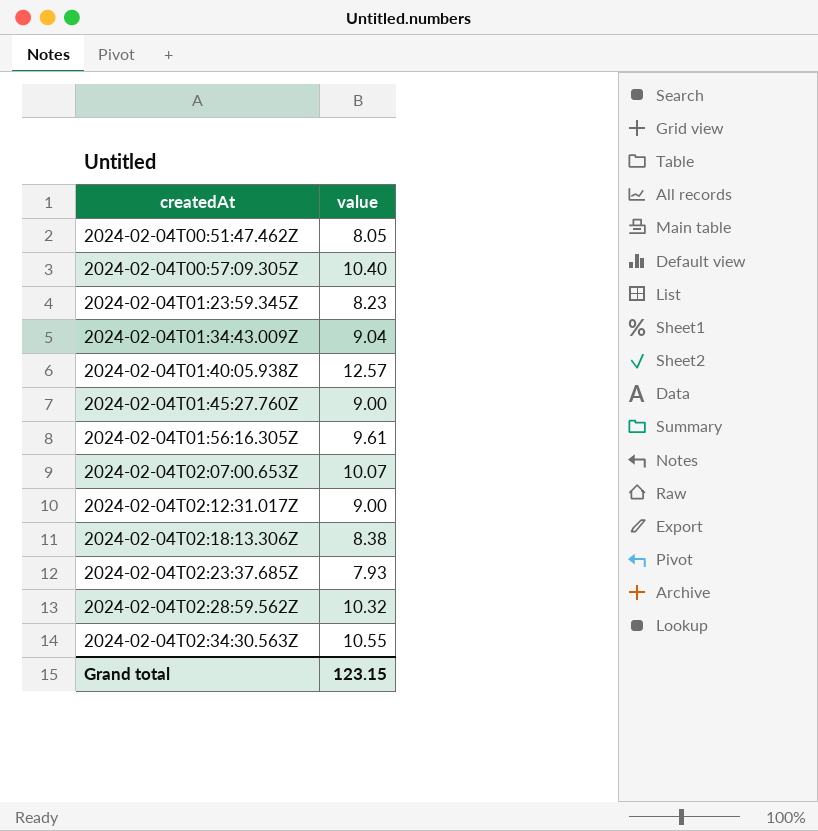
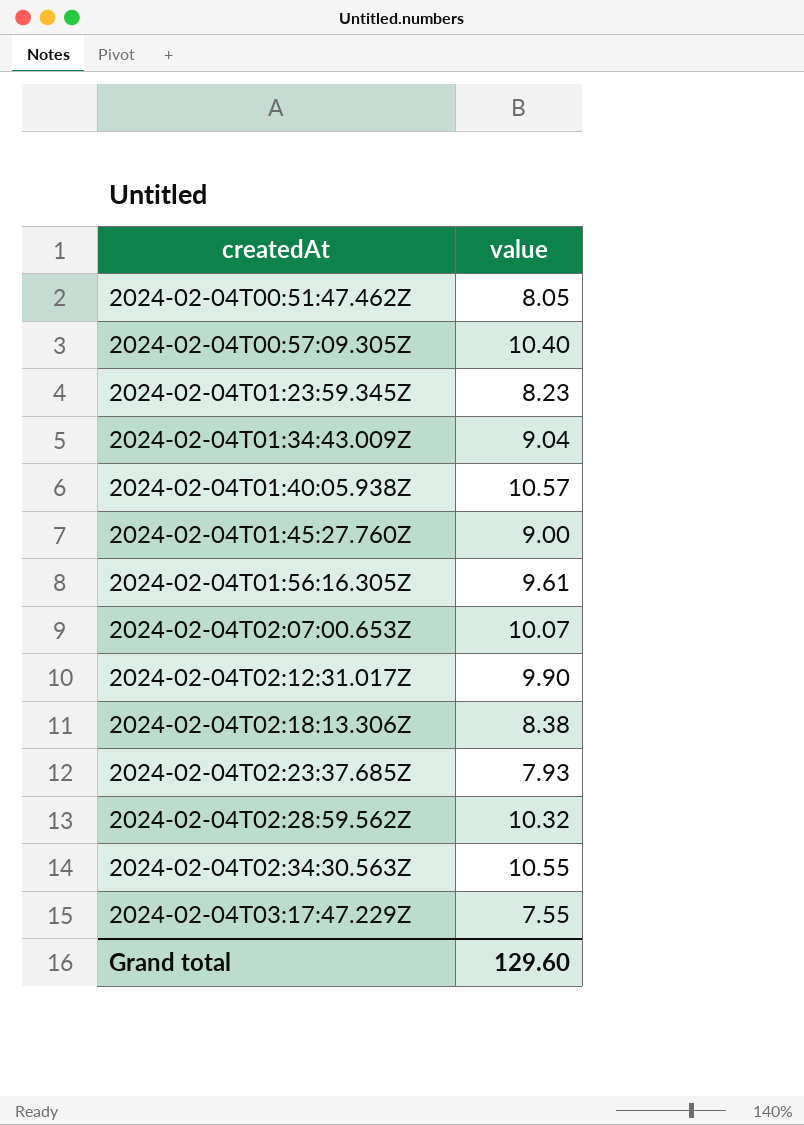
2024-02-04T01:40:05.938Z | value: 12.57 -> 10.57
2024-02-04T02:12:31.017Z | value: 9.00 -> 9.90
row 2024-02-04T03:17:47.229Z: none -> 7.55
Grand total | value: 123.15 -> 129.60

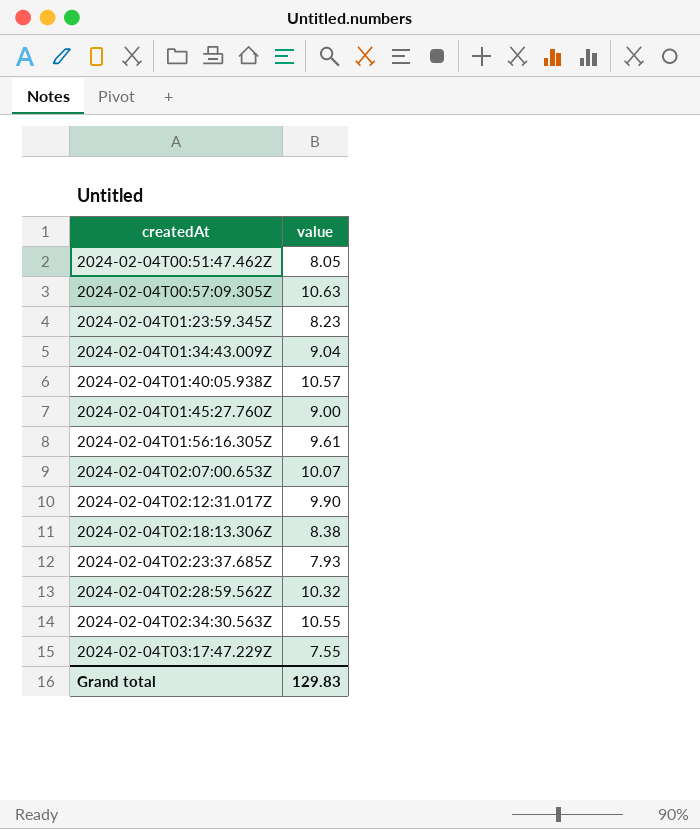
2024-02-04T00:57:09.305Z | value: 10.40 -> 10.63
Grand total | value: 129.60 -> 129.83

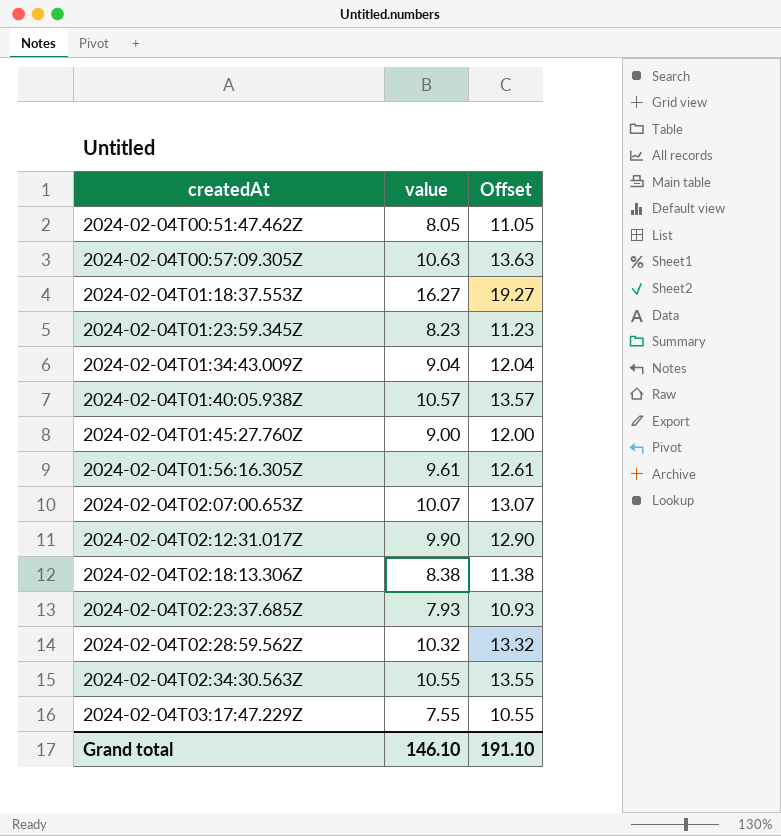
column Offset | formula: none -> [value] + 3
row 2024-02-04T01:18:37.553Z: none -> 16.27 | 19.27
Grand total | value: 129.83 -> 146.10

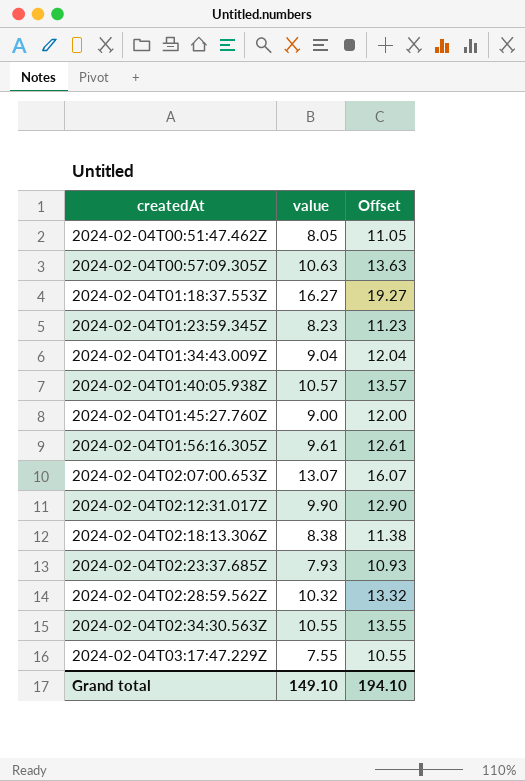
2024-02-04T02:07:00.653Z | value: 10.07 -> 13.07
2024-02-04T02:07:00.653Z | Offset: 13.07 -> 16.07
Grand total | value: 146.10 -> 149.10
Grand total | Offset: 191.10 -> 194.10

